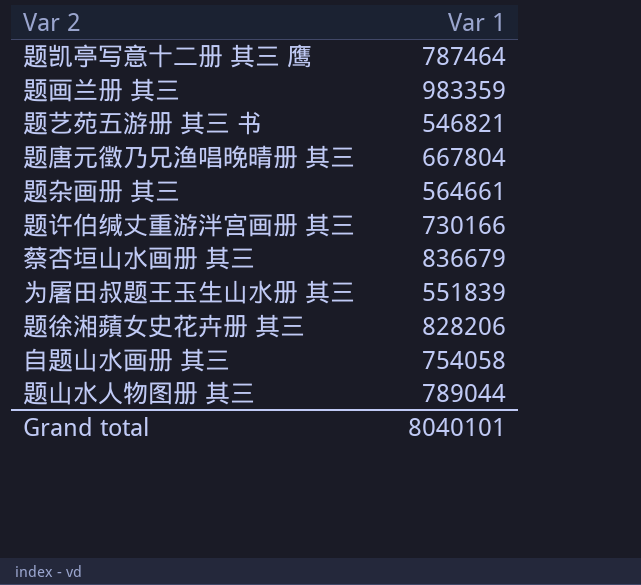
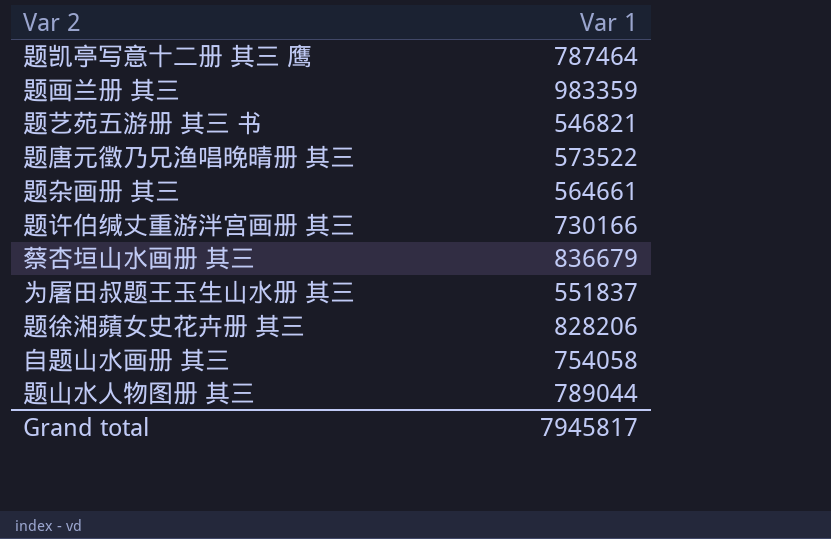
题唐元徵乃兄渔唱晚晴册 其三 | Var 1: 667804 -> 573522
为屠田叔题王玉生山水册 其三 | Var 1: 551839 -> 551837
Grand total | Var 1: 8040101 -> 7945817

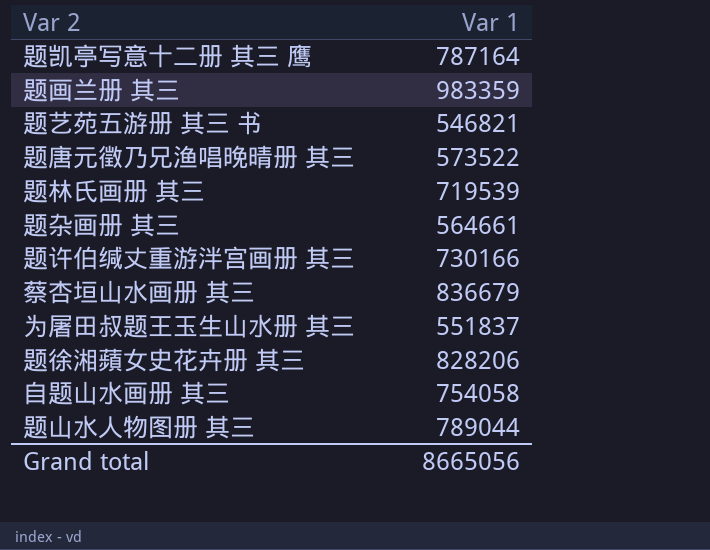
题凯亭写意十二册 其三 鹰 | Var 1: 787464 -> 787164
row 题林氏画册 其三: none -> 719539
Grand total | Var 1: 7945817 -> 8665056

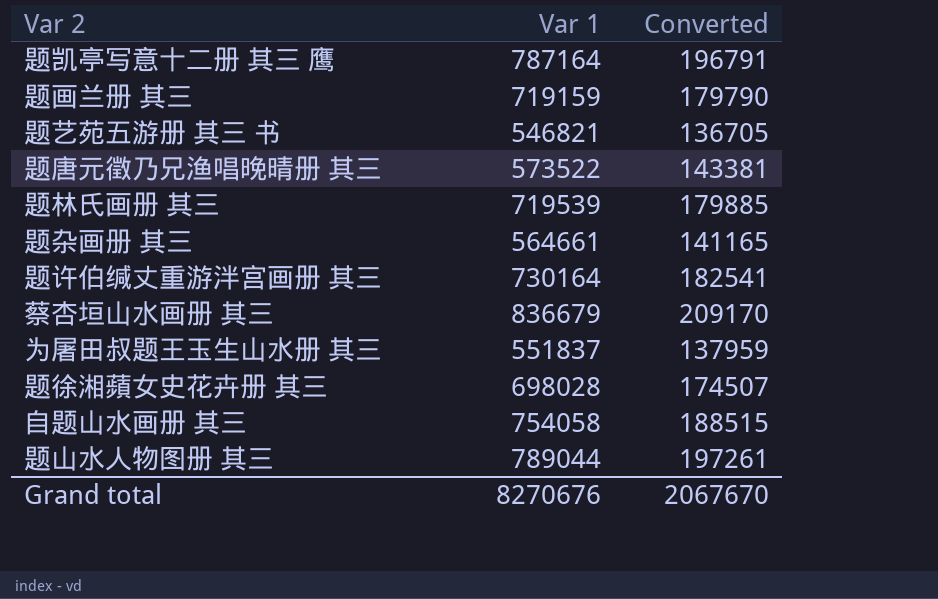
column Converted | formula: none -> [Var 1] * 0.25
题画兰册 其三 | Var 1: 983359 -> 719159
题许伯缄丈重游泮宫画册 其三 | Var 1: 730166 -> 730164
题徐湘蘋女史花卉册 其三 | Var 1: 828206 -> 698028
Grand total | Var 1: 8665056 -> 8270676

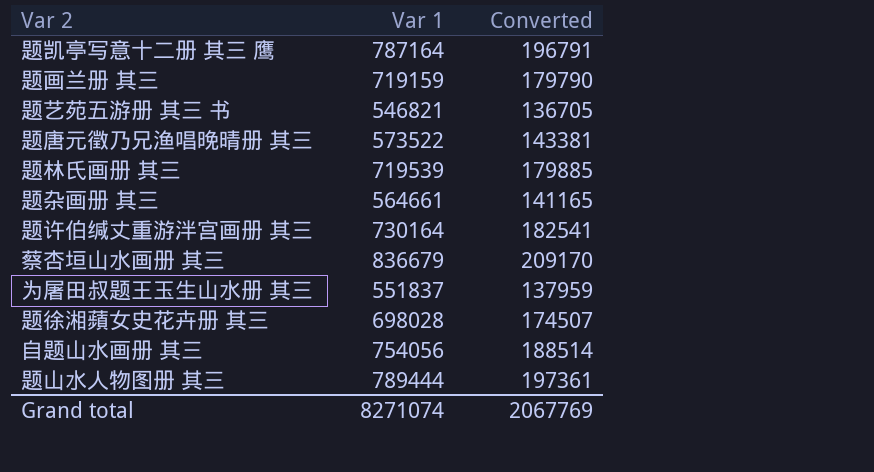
自题山水画册 其三 | Var 1: 754058 -> 754056
自题山水画册 其三 | Converted: 188515 -> 188514
题山水人物图册 其三 | Var 1: 789044 -> 789444
题山水人物图册 其三 | Converted: 197261 -> 197361
Grand total | Var 1: 8270676 -> 8271074
Grand total | Converted: 2067670 -> 2067769

